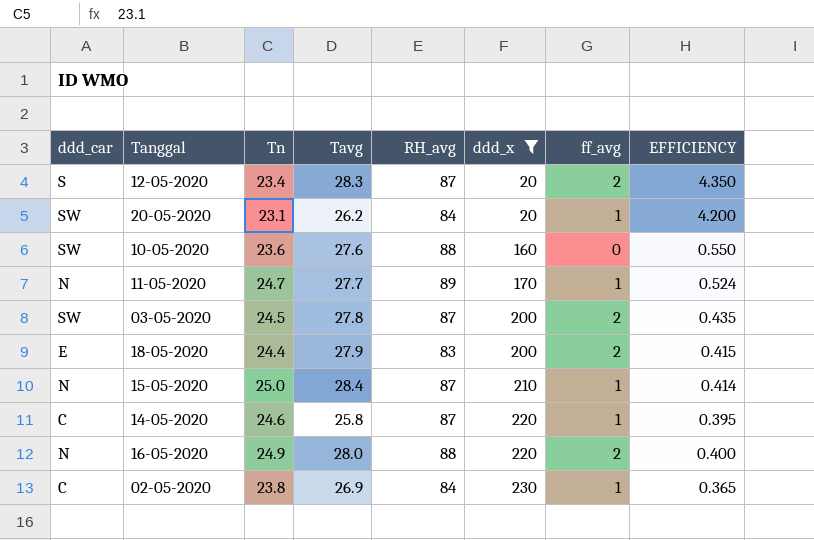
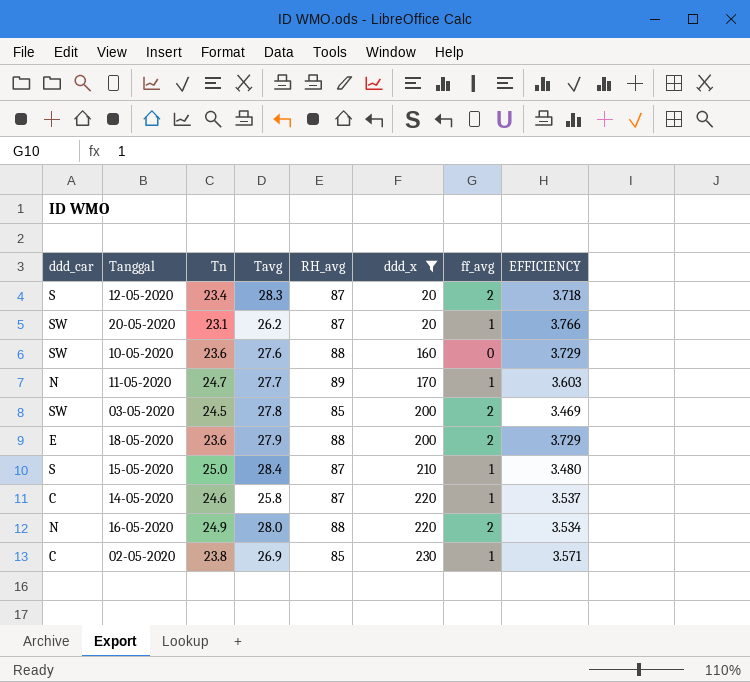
column EFFICIENCY | formula: [RH_avg] / [ddd_x] -> [RH_avg] / [Tn]
20-05-2020 | RH_avg: 84 -> 87
03-05-2020 | RH_avg: 87 -> 85
18-05-2020 | Tn: 24.4 -> 23.6
18-05-2020 | RH_avg: 83 -> 88
15-05-2020 | ddd_car: N -> S
02-05-2020 | RH_avg: 84 -> 85

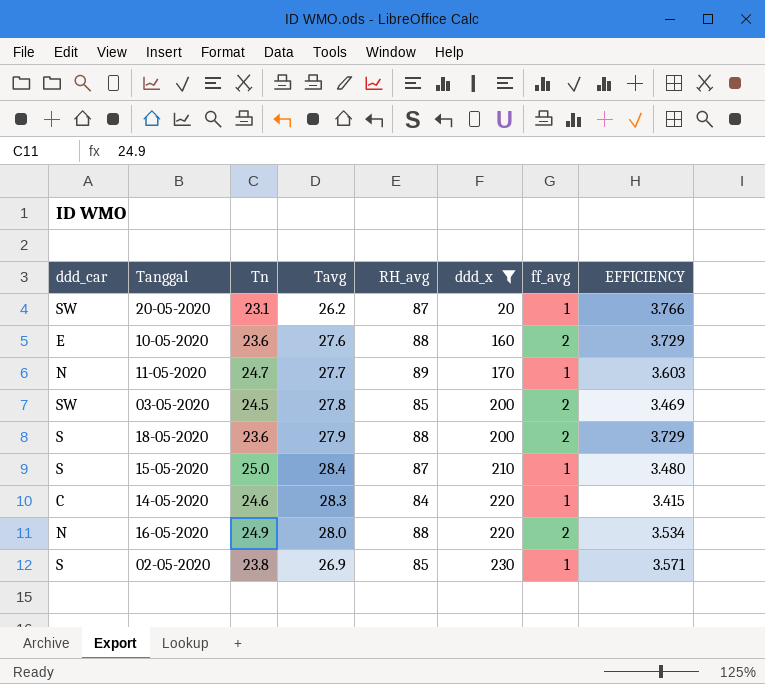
row 12-05-2020: S | 23.4 | 28.3 | 87 | 20 | 2 | 3.718 -> none
10-05-2020 | ddd_car: SW -> E
10-05-2020 | ff_avg: 0 -> 2
18-05-2020 | ddd_car: E -> S
14-05-2020 | Tavg: 25.8 -> 28.3
14-05-2020 | RH_avg: 87 -> 84
14-05-2020 | EFFICIENCY: 3.537 -> 3.415
02-05-2020 | ddd_car: C -> S

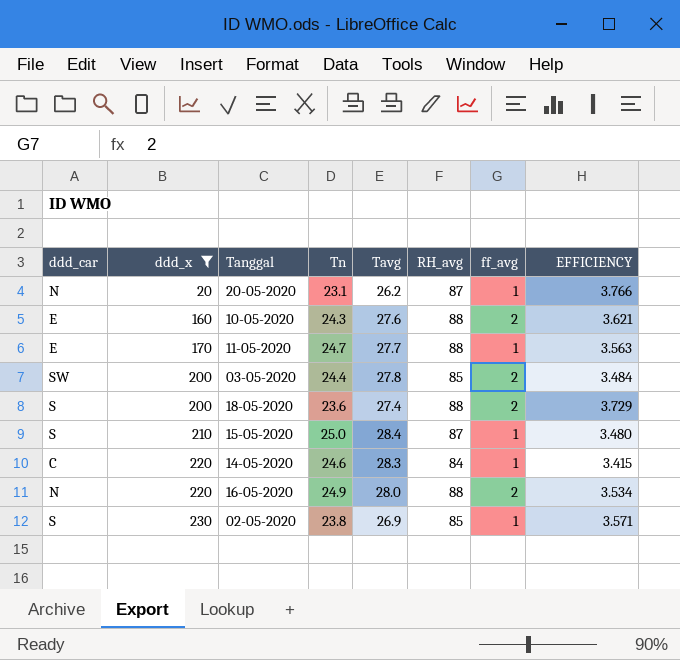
column ddd_x | position: 6 -> 2
20-05-2020 | ddd_car: SW -> N
10-05-2020 | Tn: 23.6 -> 24.3
10-05-2020 | EFFICIENCY: 3.729 -> 3.621
11-05-2020 | ddd_car: N -> E
11-05-2020 | RH_avg: 89 -> 88
11-05-2020 | EFFICIENCY: 3.603 -> 3.563
03-05-2020 | Tn: 24.5 -> 24.4
03-05-2020 | EFFICIENCY: 3.469 -> 3.484
18-05-2020 | Tavg: 27.9 -> 27.4

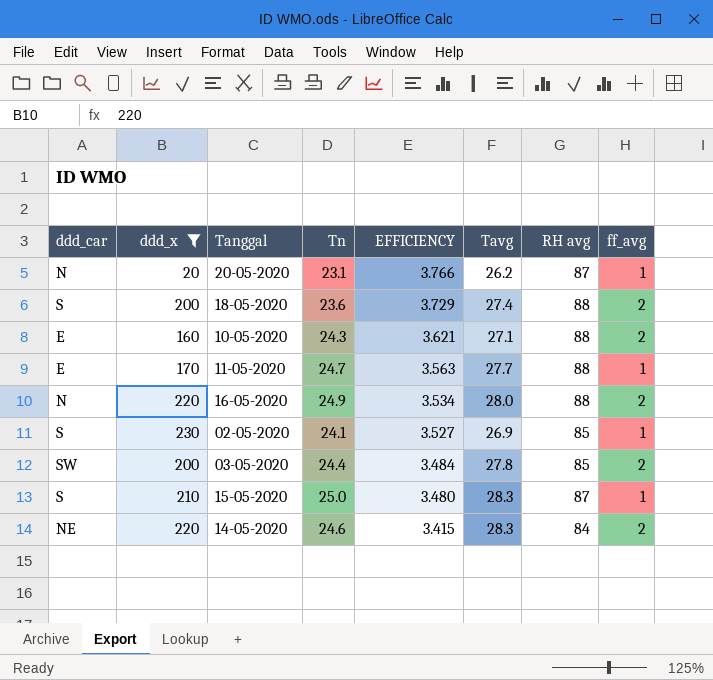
row order: ddd_x ascending -> EFFICIENCY descending
column EFFICIENCY | position: 8 -> 5
column name: RH_avg -> RH avg
10-05-2020 | Tavg: 27.6 -> 27.1
02-05-2020 | Tn: 23.8 -> 24.1
02-05-2020 | EFFICIENCY: 3.571 -> 3.527
15-05-2020 | Tavg: 28.4 -> 28.3
14-05-2020 | ddd_car: C -> NE
14-05-2020 | ff_avg: 1 -> 2

